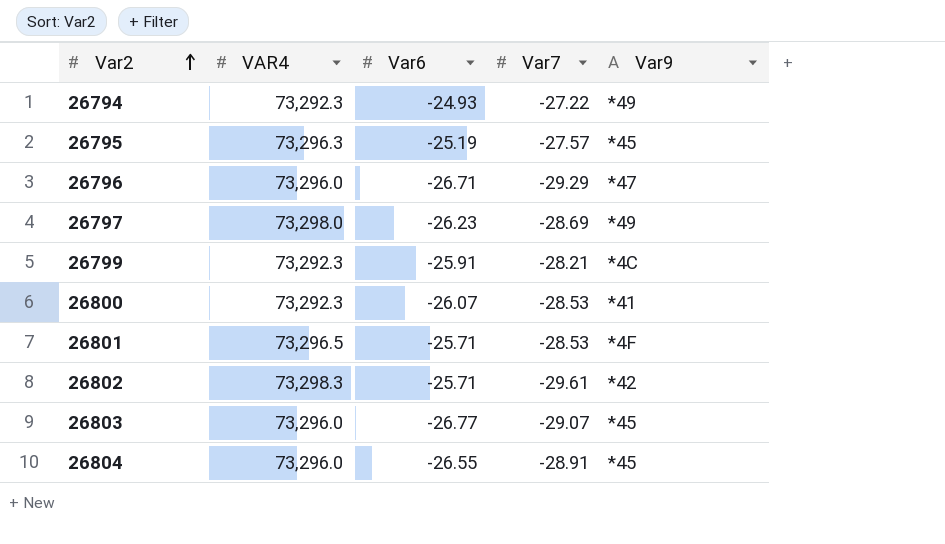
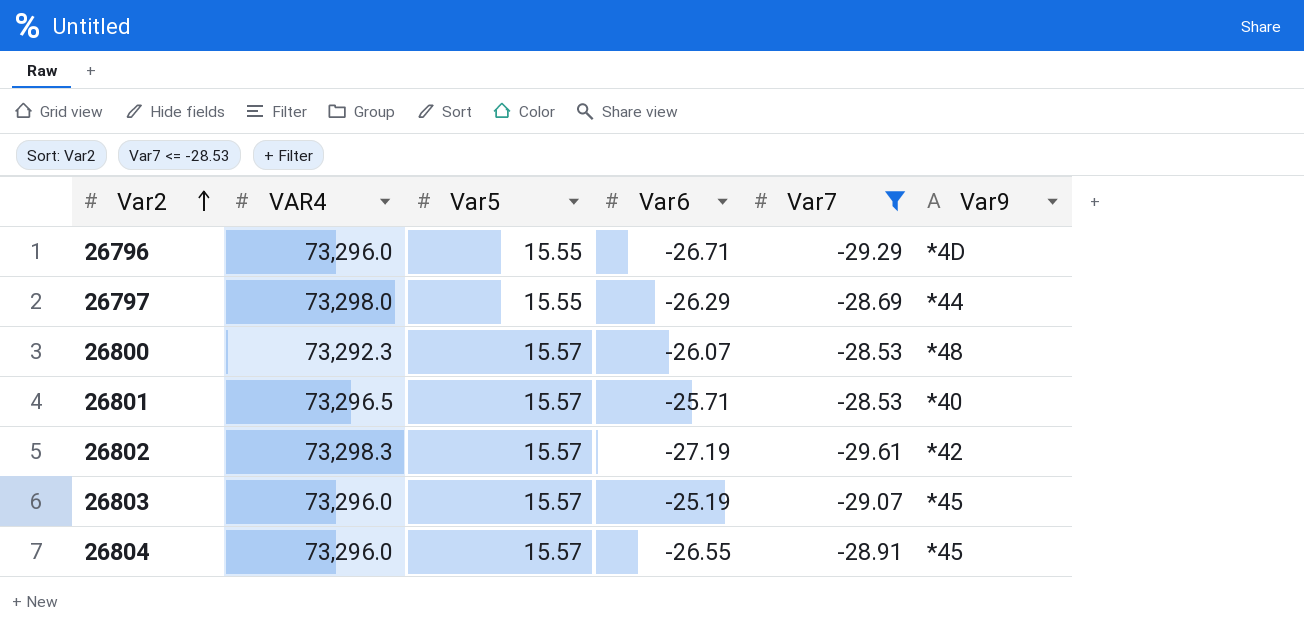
filter: none -> Var7 <= -28.53
column Var5 | position: none -> 3
26796 | Var9: *47 -> *4D
26797 | Var6: -26.23 -> -26.29
26797 | Var9: *49 -> *44
26800 | Var9: *41 -> *48
26801 | Var9: *4F -> *40
26802 | Var6: -25.71 -> -27.19
26803 | Var6: -26.77 -> -25.19

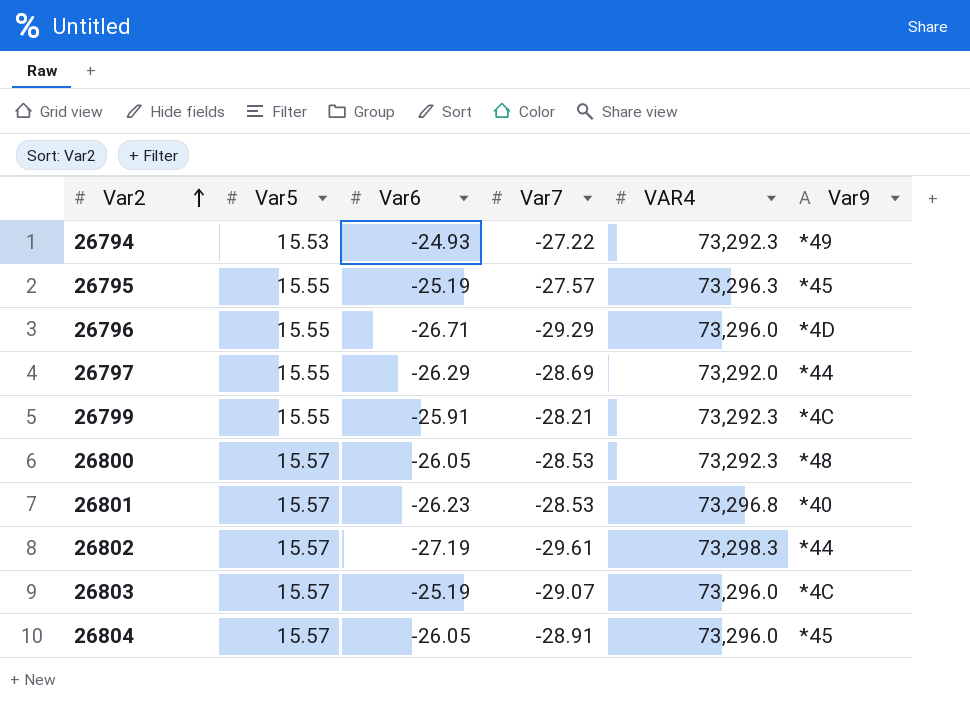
filter: Var7 <= -28.53 -> none
column VAR4 | position: 2 -> 5
26797 | VAR4: 73,298.0 -> 73,292.0
26800 | Var6: -26.07 -> -26.05
26801 | Var6: -25.71 -> -26.23
26801 | VAR4: 73,296.5 -> 73,296.8
26802 | Var9: *42 -> *44
26803 | Var9: *45 -> *4C
26804 | Var6: -26.55 -> -26.05

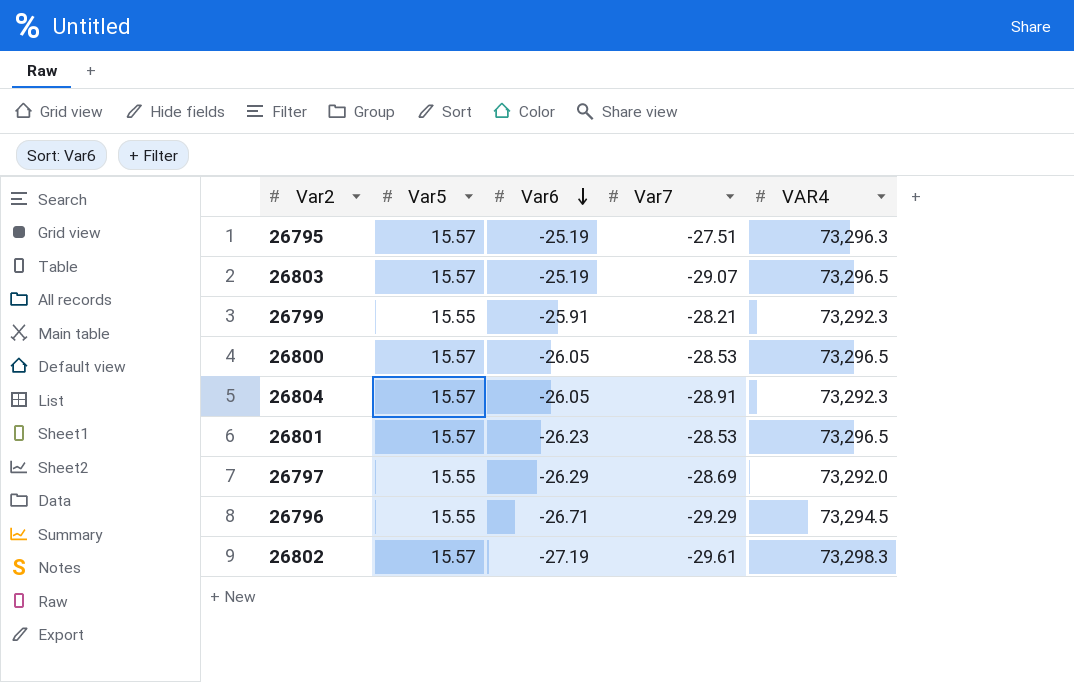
row order: Var2 ascending -> Var6 descending
column Var9 | position: 6 -> none
row 26794: 15.53 | -24.93 | -27.22 | 73,292.3 | *49 -> none
26795 | Var5: 15.55 -> 15.57
26795 | Var7: -27.57 -> -27.51
26803 | VAR4: 73,296.0 -> 73,296.5
26800 | VAR4: 73,292.3 -> 73,296.5
26804 | VAR4: 73,296.0 -> 73,292.3
26801 | VAR4: 73,296.8 -> 73,296.5
26796 | VAR4: 73,296.0 -> 73,294.5

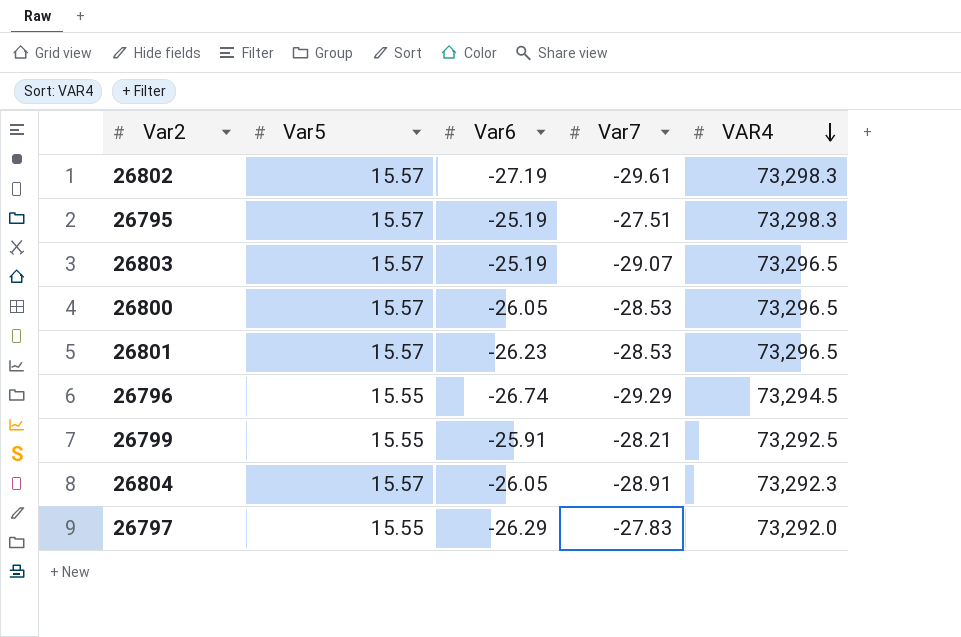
row order: Var6 descending -> VAR4 descending
26795 | VAR4: 73,296.3 -> 73,298.3
26796 | Var6: -26.71 -> -26.74
26799 | VAR4: 73,292.3 -> 73,292.5
26797 | Var7: -28.69 -> -27.83

